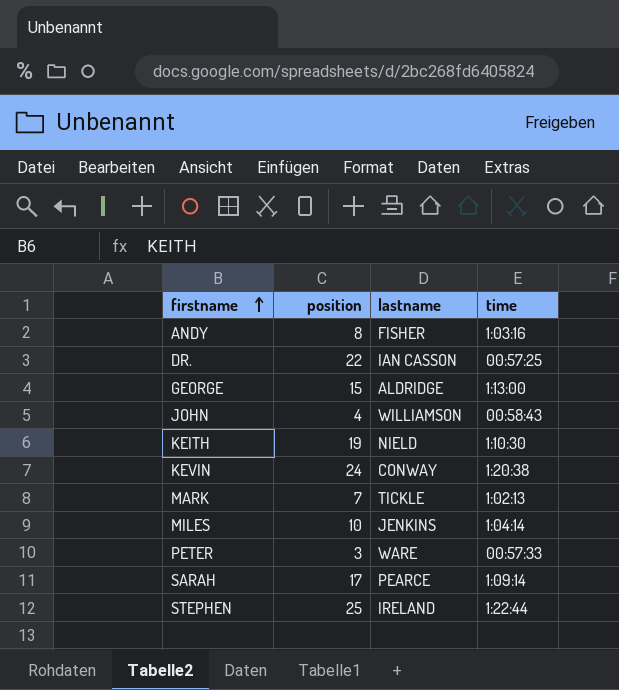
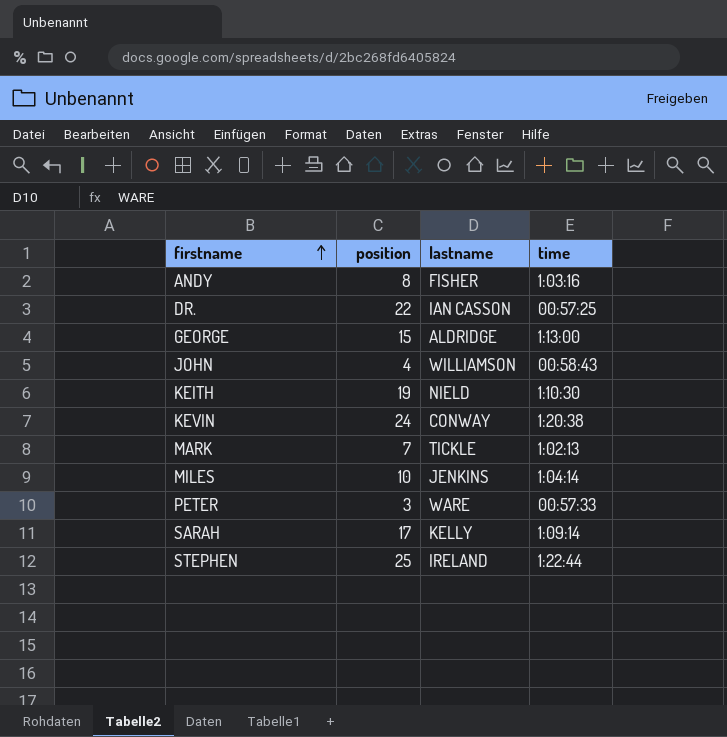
SARAH | lastname: PEARCE -> KELLY

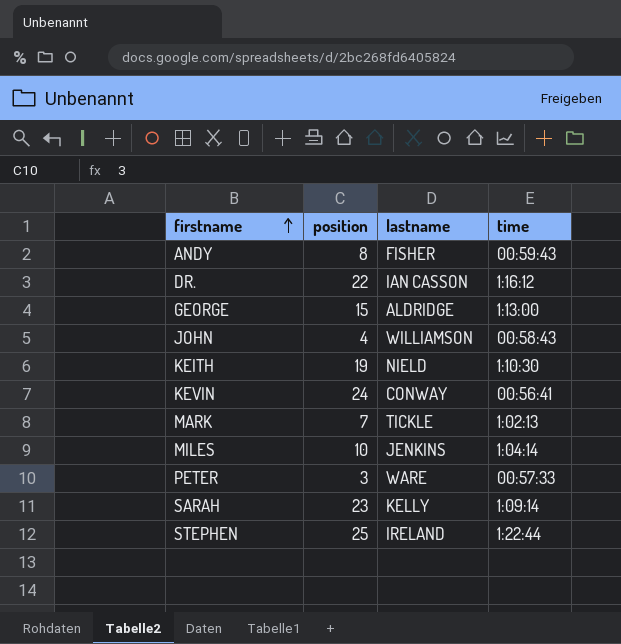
ANDY | time: 1:03:16 -> 00:59:43
DR. | time: 00:57:25 -> 1:16:12
KEVIN | time: 1:20:38 -> 00:56:41
SARAH | position: 17 -> 23

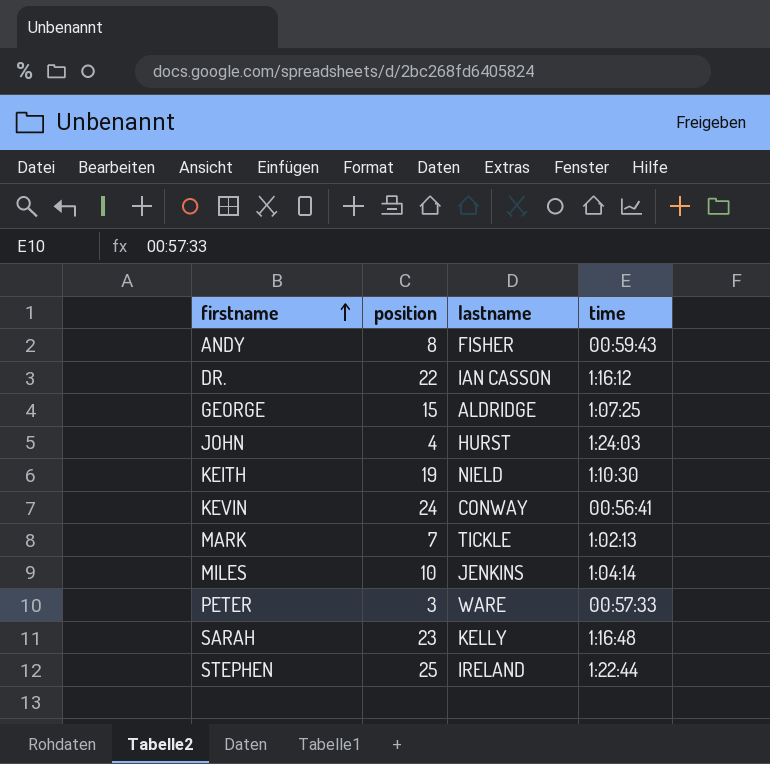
GEORGE | time: 1:13:00 -> 1:07:25
JOHN | lastname: WILLIAMSON -> HURST
JOHN | time: 00:58:43 -> 1:24:03
SARAH | time: 1:09:14 -> 1:16:48

